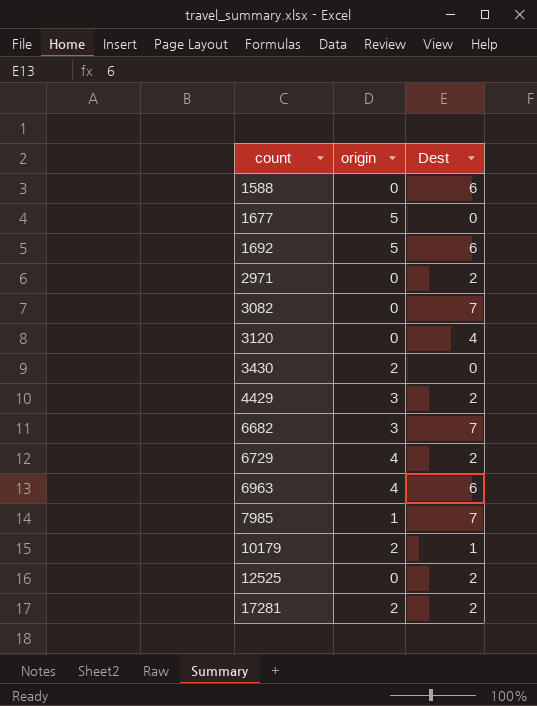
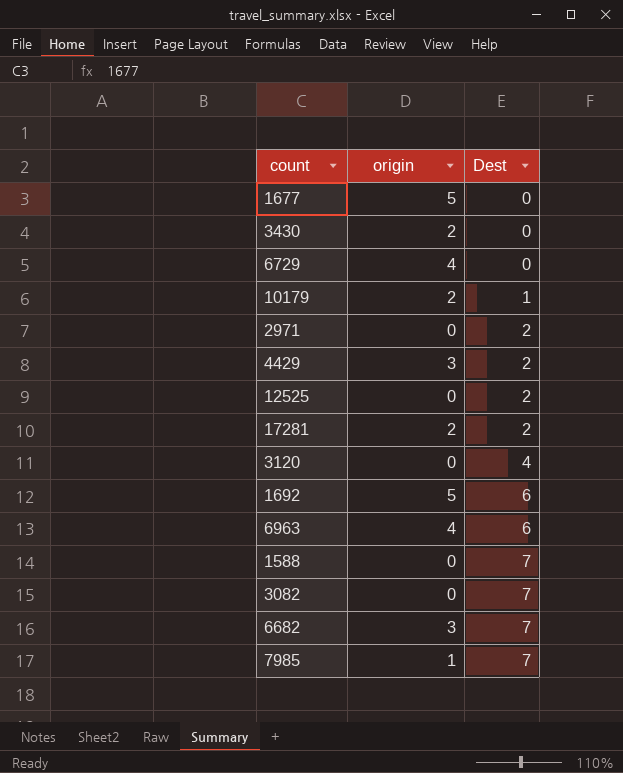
row order: count ascending -> Dest ascending
6729 | Dest: 2 -> 0
1588 | Dest: 6 -> 7

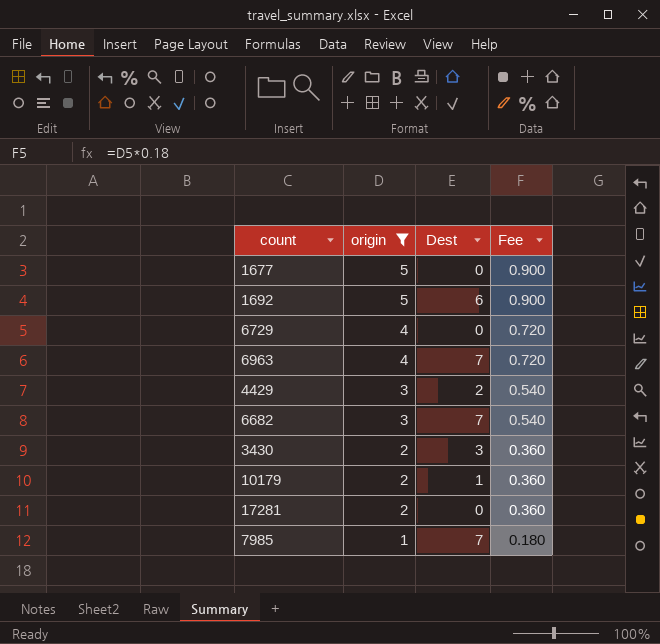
filter: none -> origin != 0
row order: Dest ascending -> origin descending
column Fee | formula: none -> [origin] * 0.18
6963 | Dest: 6 -> 7
3430 | Dest: 0 -> 3
17281 | Dest: 2 -> 0

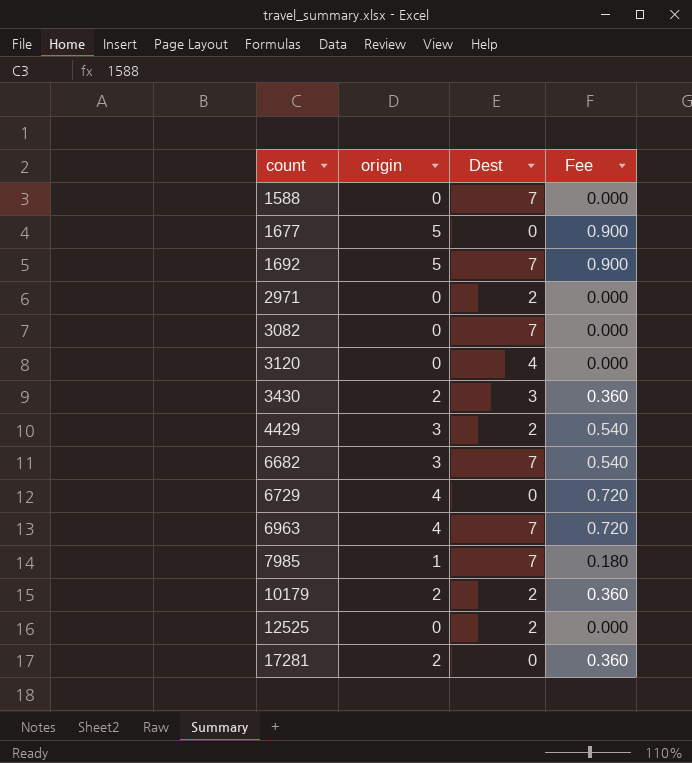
filter: origin != 0 -> none
row order: origin descending -> count ascending
1692 | Dest: 6 -> 7
10179 | Dest: 1 -> 2

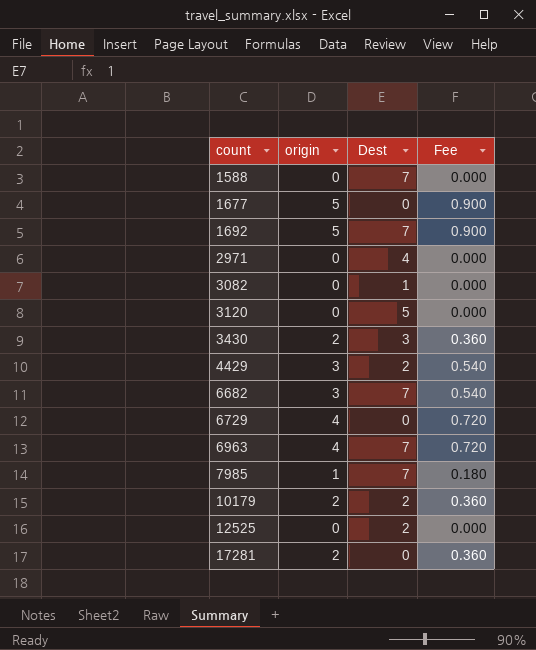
2971 | Dest: 2 -> 4
3082 | Dest: 7 -> 1
3120 | Dest: 4 -> 5

